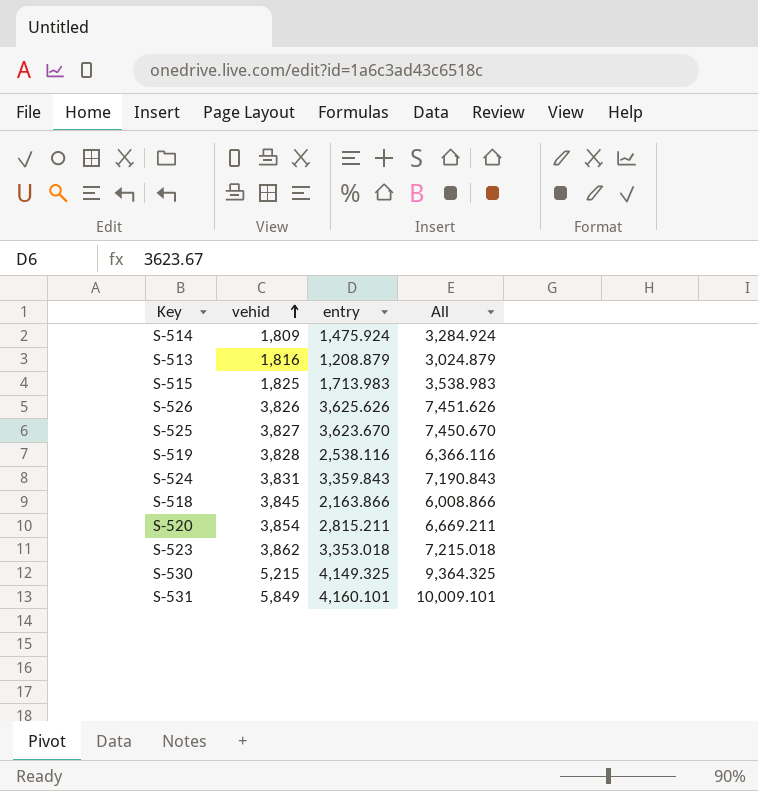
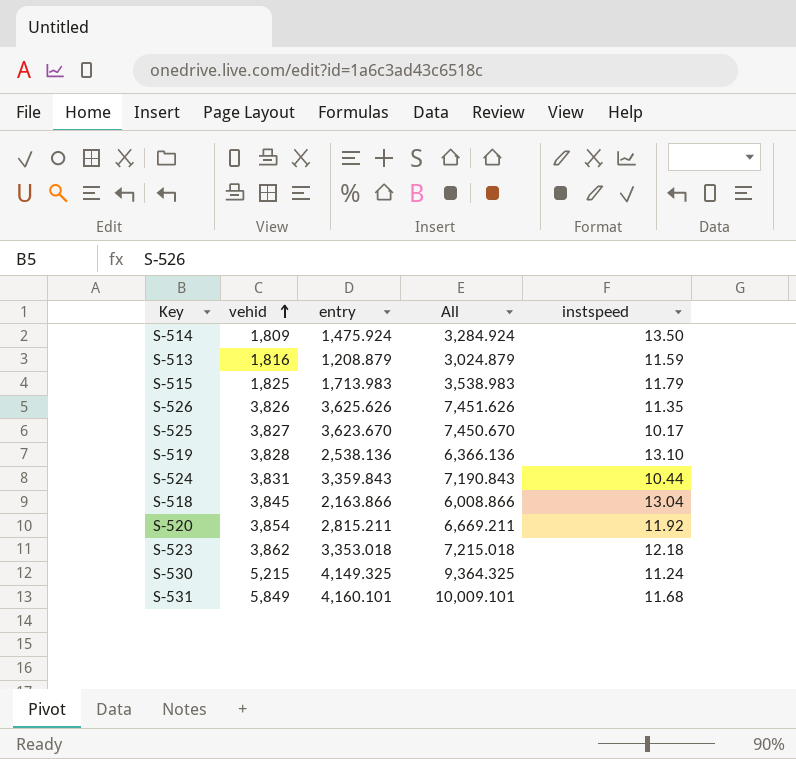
column instspeed | position: none -> 5
S-519 | entry: 2,538.116 -> 2,538.136
S-519 | All: 6,366.116 -> 6,366.136

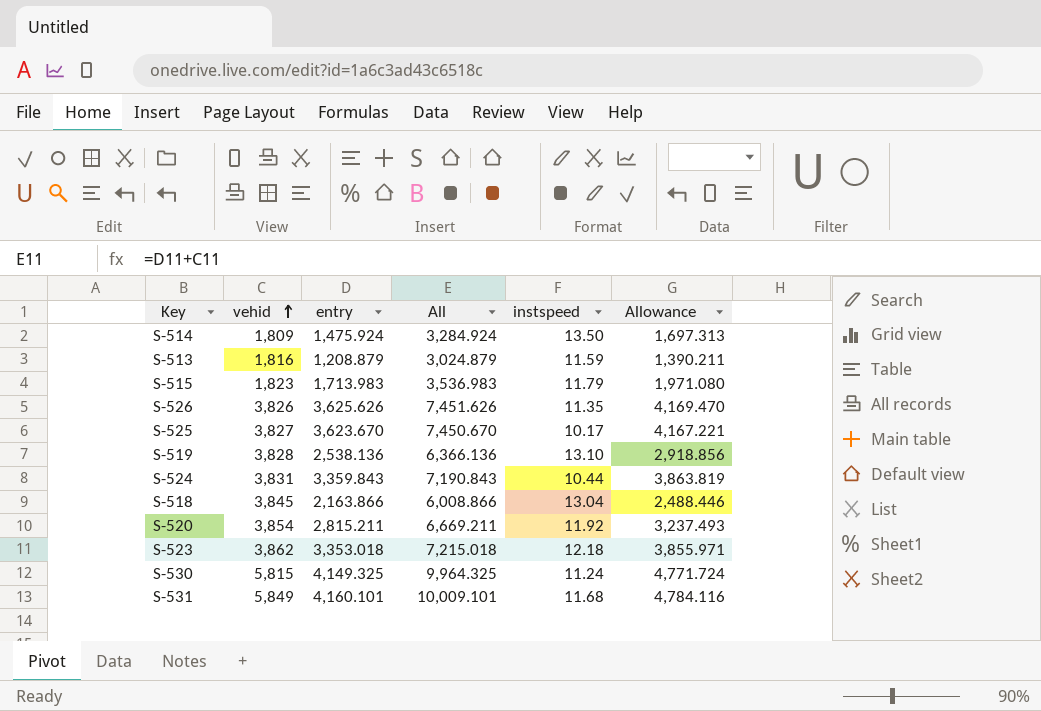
column Allowance | formula: none -> [entry] * 1.15
S-515 | vehid: 1,825 -> 1,823
S-515 | All: 3,538.983 -> 3,536.983
S-530 | vehid: 5,215 -> 5,815
S-530 | All: 9,364.325 -> 9,964.325

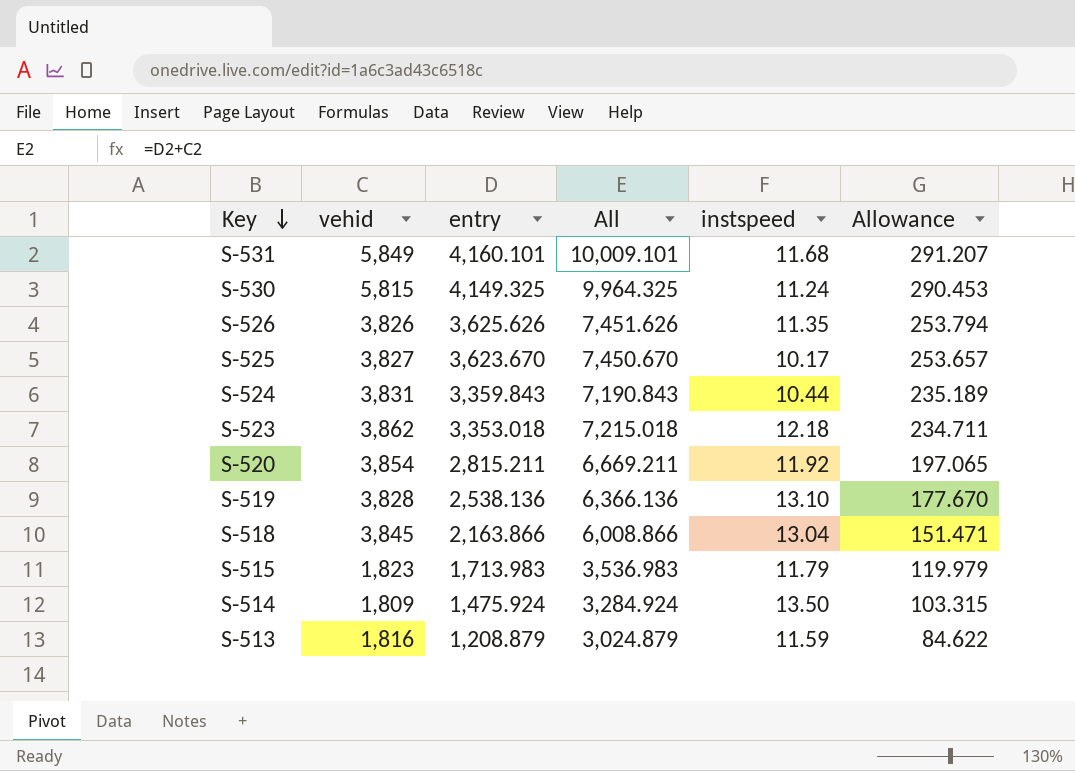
row order: vehid ascending -> Key descending
column Allowance | formula: [entry] * 1.15 -> [entry] * 0.07

